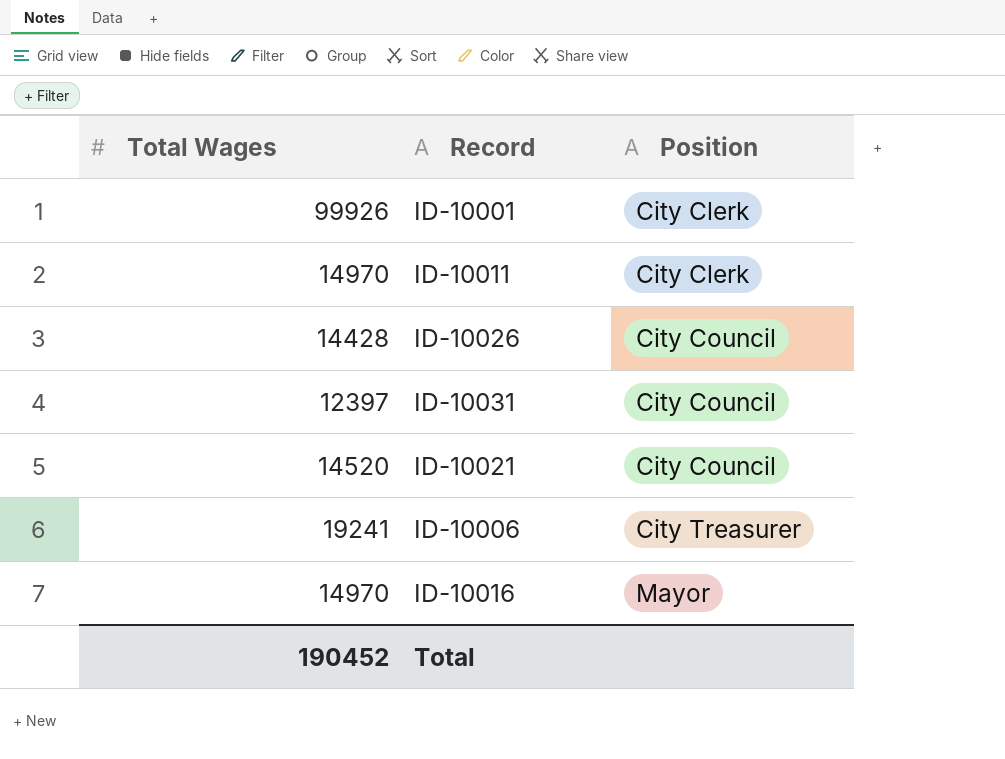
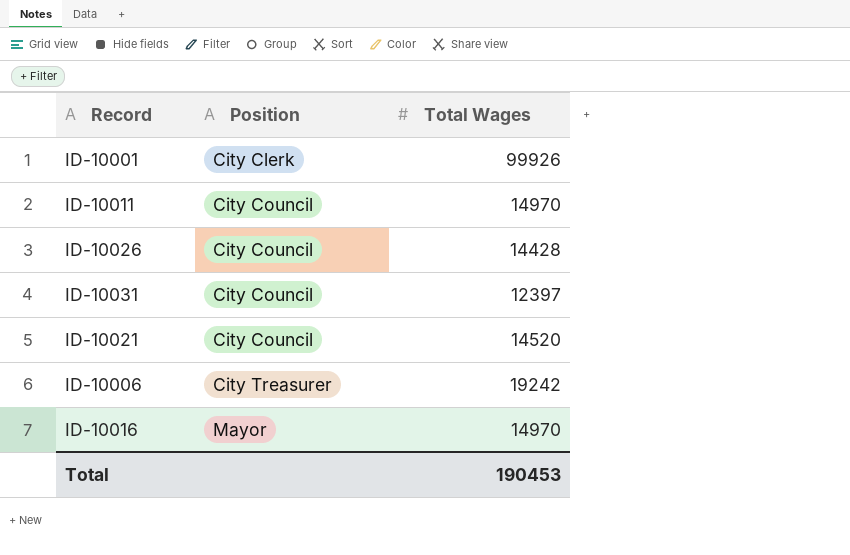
column Total Wages | position: 1 -> 3
ID-10011 | Position: City Clerk -> City Council
ID-10006 | Total Wages: 19241 -> 19242
Total | Total Wages: 190452 -> 190453

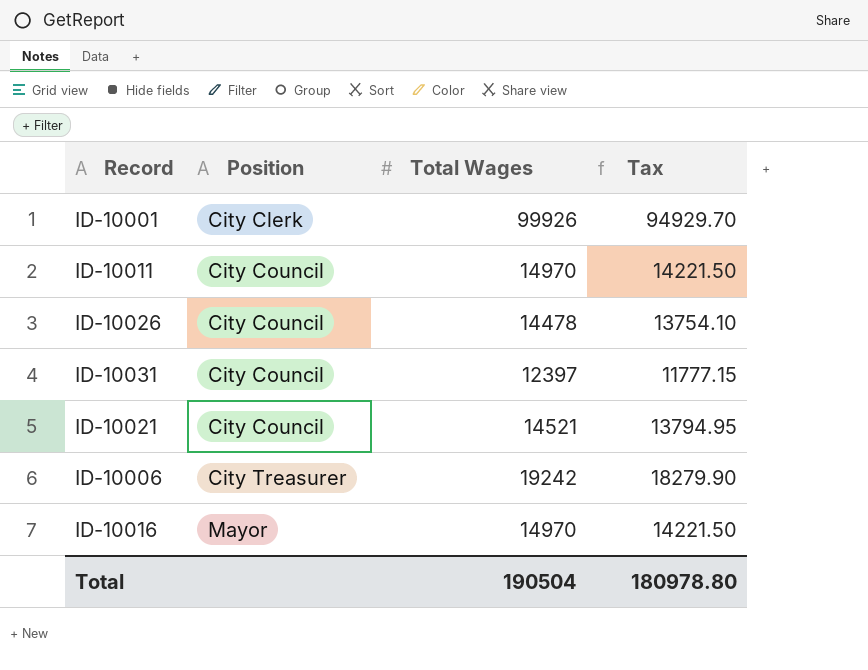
column Tax | formula: none -> [Total Wages] * 0.95
ID-10026 | Total Wages: 14428 -> 14478
ID-10021 | Total Wages: 14520 -> 14521
Total | Total Wages: 190453 -> 190504

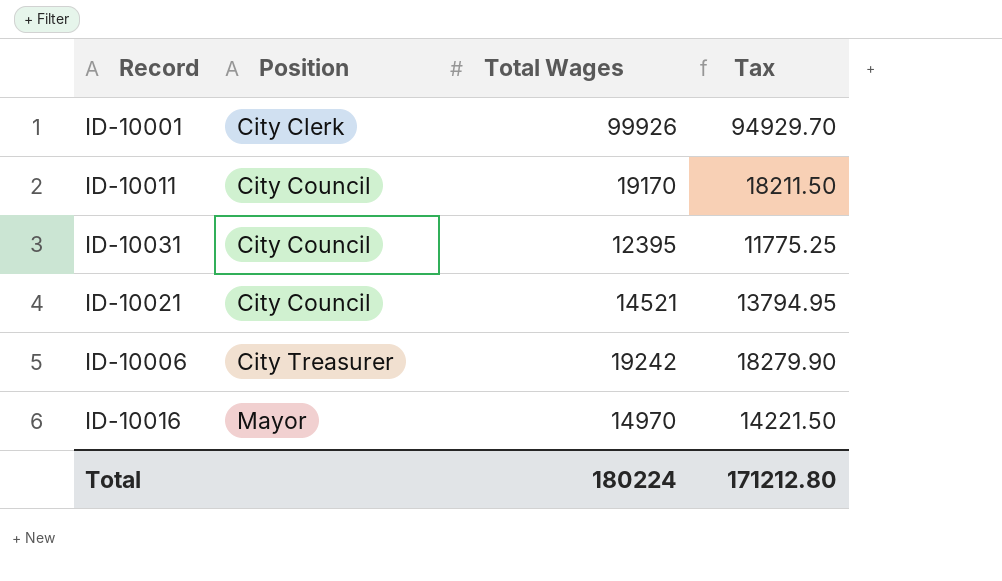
row ID-10026: City Council | 14478 | 13754.10 -> none
ID-10011 | Total Wages: 14970 -> 19170
ID-10011 | Tax: 14221.50 -> 18211.50
ID-10031 | Total Wages: 12397 -> 12395
ID-10031 | Tax: 11777.15 -> 11775.25
Total | Total Wages: 190504 -> 180224
Total | Tax: 180978.80 -> 171212.80

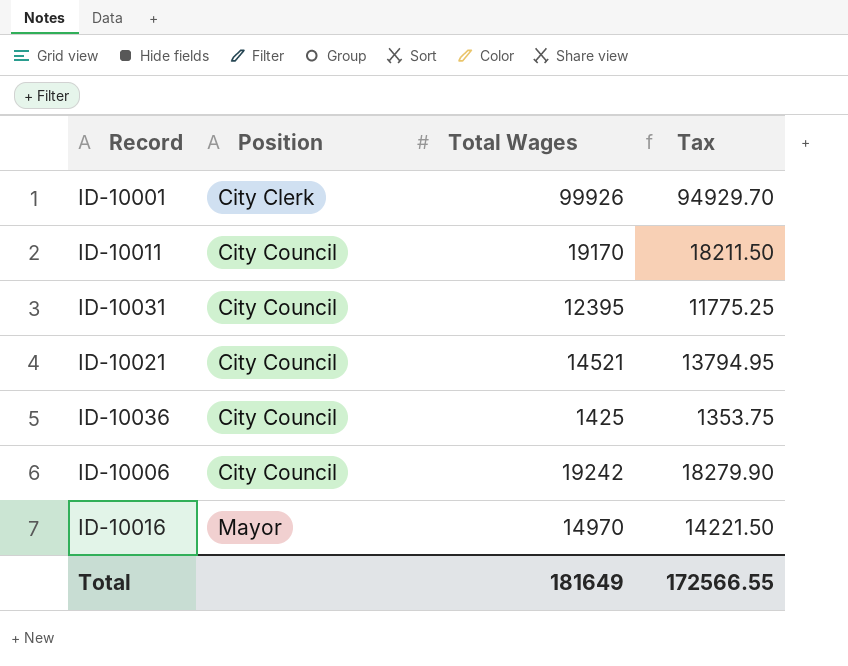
row ID-10036: none -> City Council | 1425 | 1353.75
ID-10006 | Position: City Treasurer -> City Council
Total | Total Wages: 180224 -> 181649
Total | Tax: 171212.80 -> 172566.55

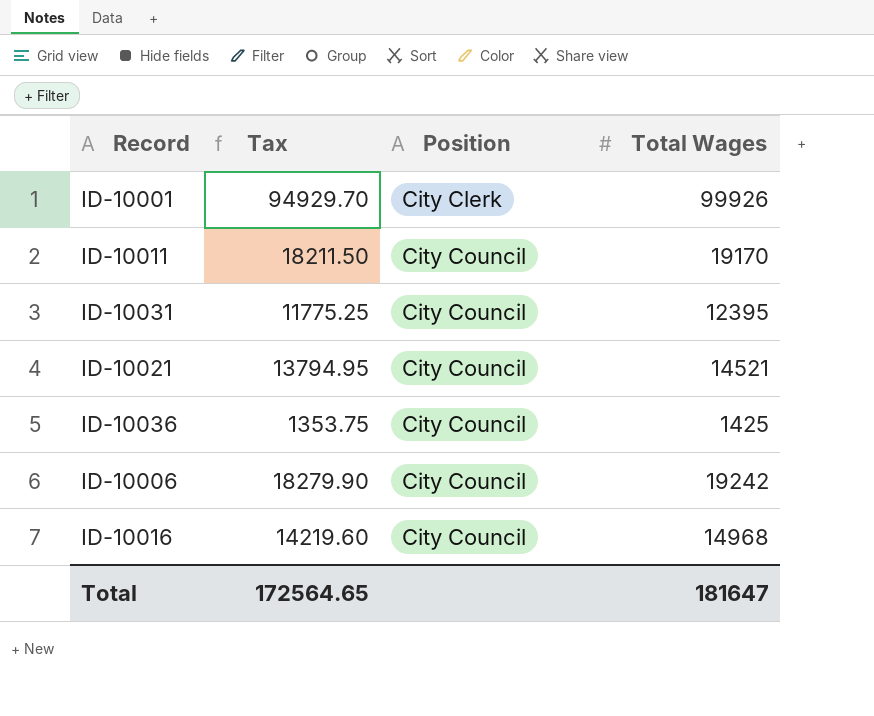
column Tax | position: 4 -> 2
ID-10016 | Tax: 14221.50 -> 14219.60
ID-10016 | Position: Mayor -> City Council
ID-10016 | Total Wages: 14970 -> 14968
Total | Tax: 172566.55 -> 172564.65
Total | Total Wages: 181649 -> 181647

